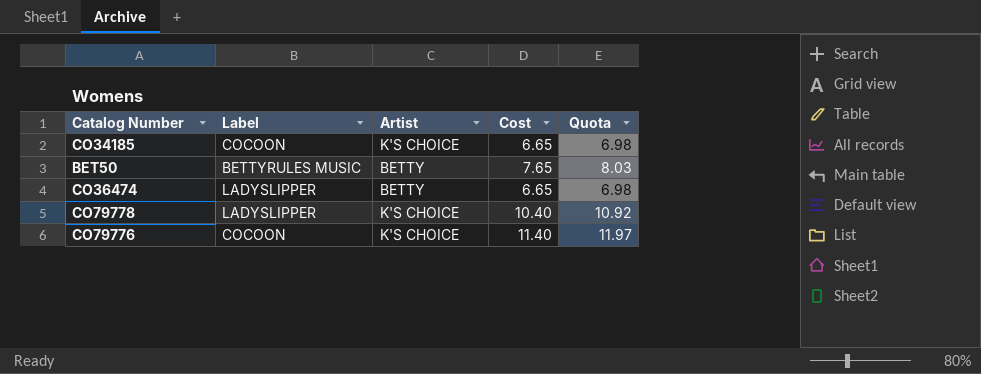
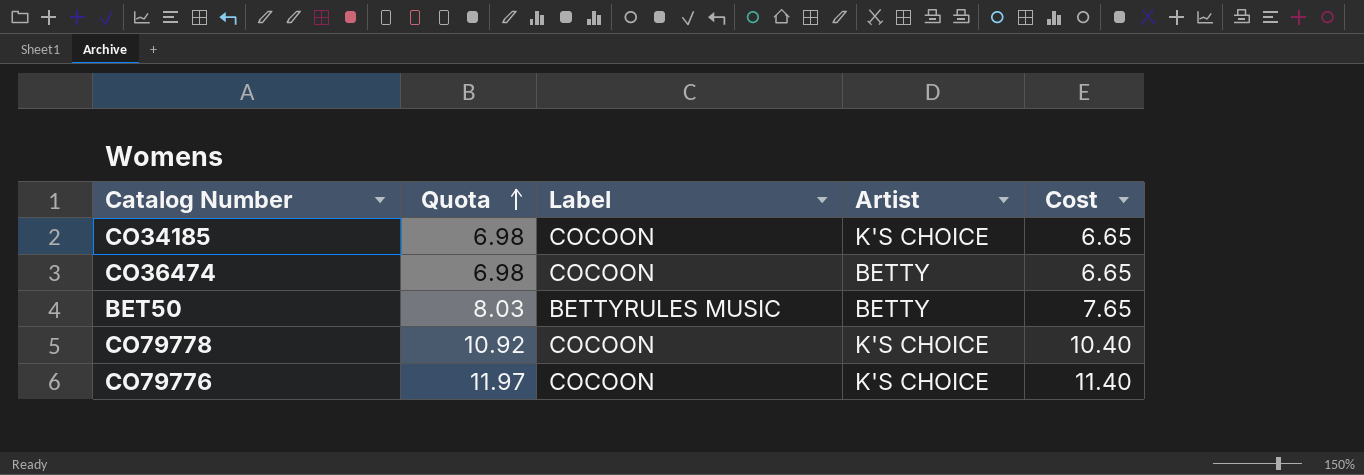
row order: none -> Quota ascending
column Quota | position: 5 -> 2
CO36474 | Label: LADYSLIPPER -> COCOON
CO79778 | Label: LADYSLIPPER -> COCOON

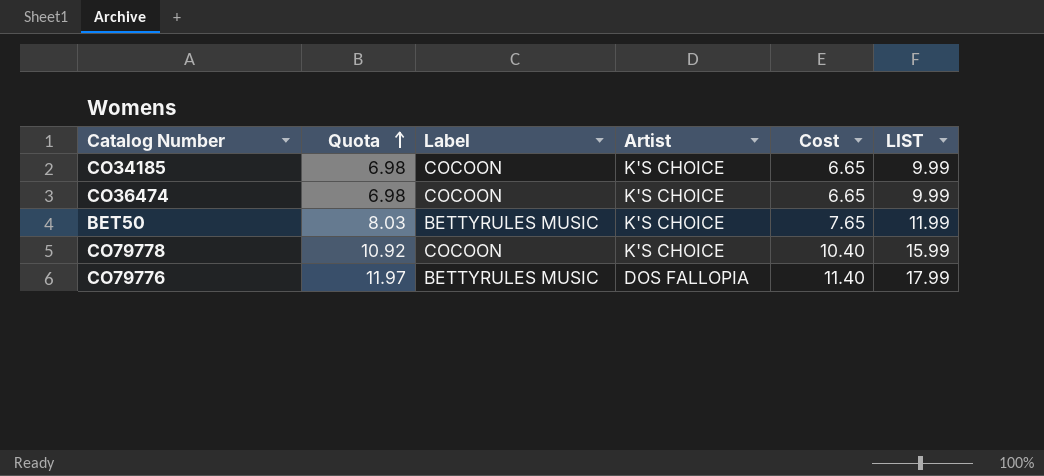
column LIST | position: none -> 6
CO36474 | Artist: BETTY -> K'S CHOICE
BET50 | Artist: BETTY -> K'S CHOICE
CO79776 | Label: COCOON -> BETTYRULES MUSIC
CO79776 | Artist: K'S CHOICE -> DOS FALLOPIA

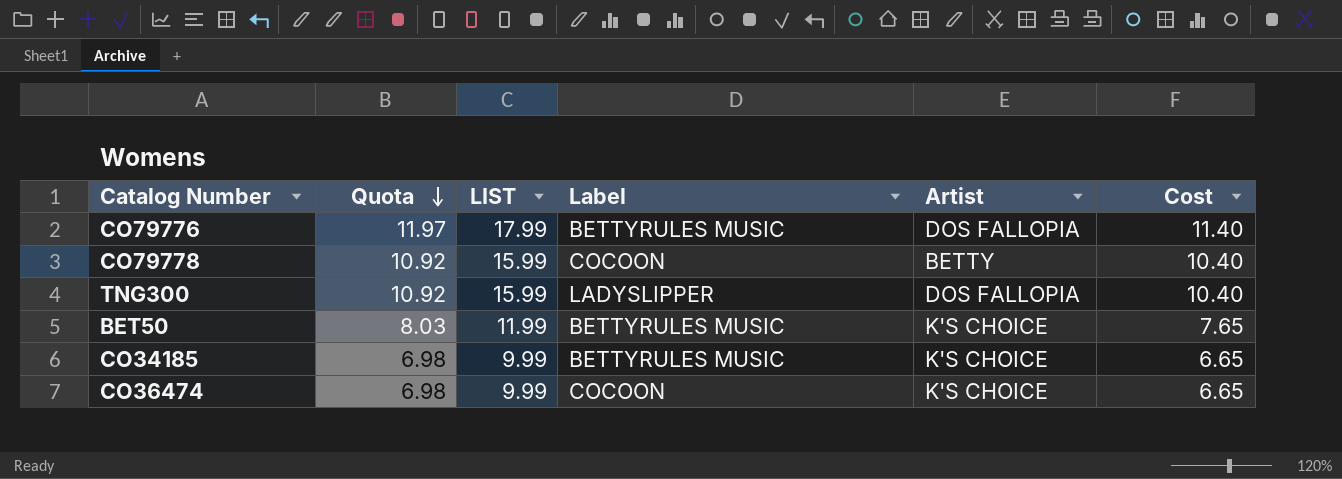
row order: Quota ascending -> Quota descending
column LIST | position: 6 -> 3
CO79778 | Artist: K'S CHOICE -> BETTY
row TNG300: none -> 10.92 | 15.99 | LADYSLIPPER | DOS FALLOPIA | 10.40
CO34185 | Label: COCOON -> BETTYRULES MUSIC

